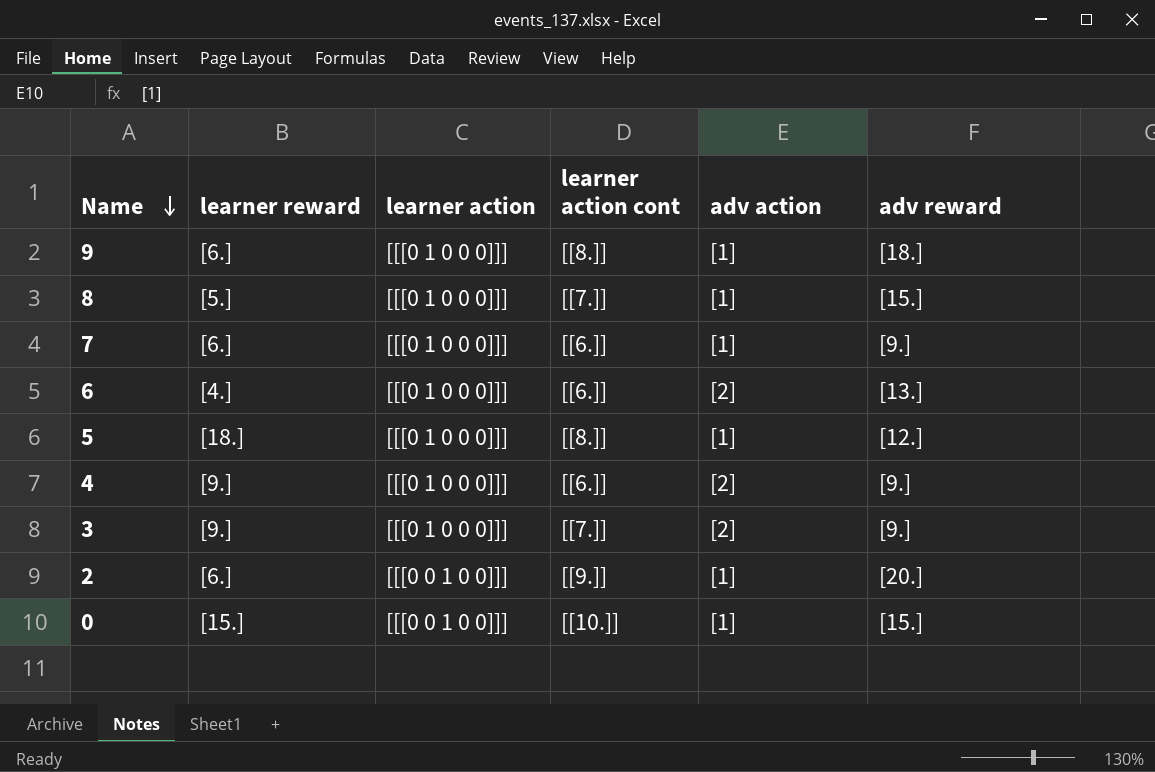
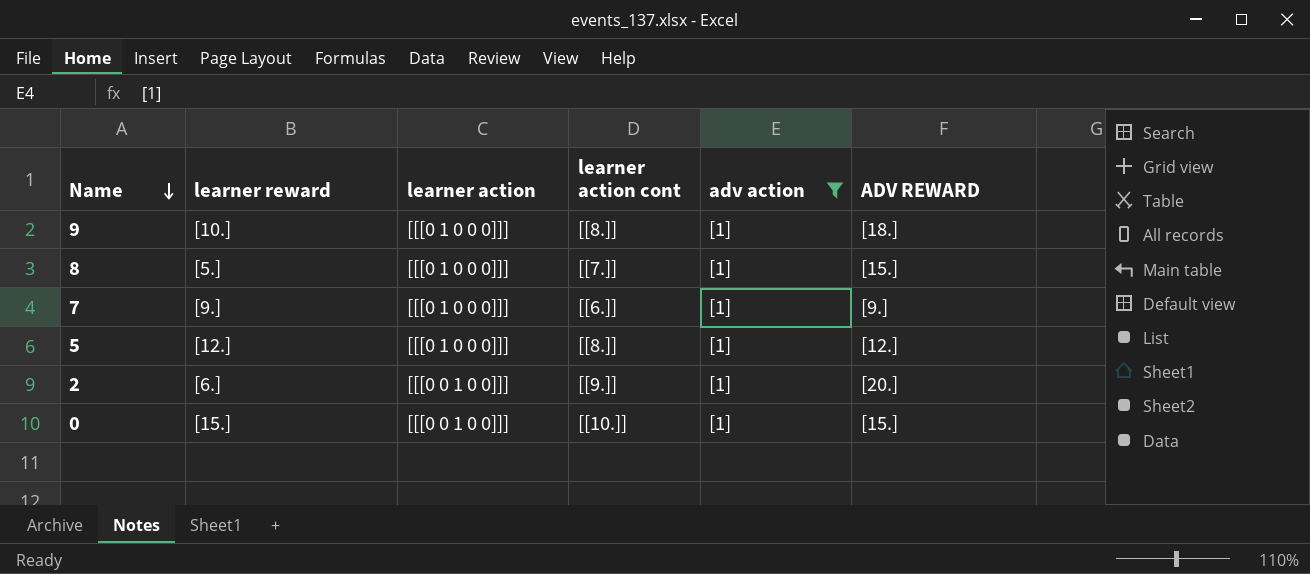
filter: none -> adv action = [1]
column name: adv reward -> ADV REWARD
9 | learner reward: [6.] -> [10.]
7 | learner reward: [6.] -> [9.]
5 | learner reward: [18.] -> [12.]

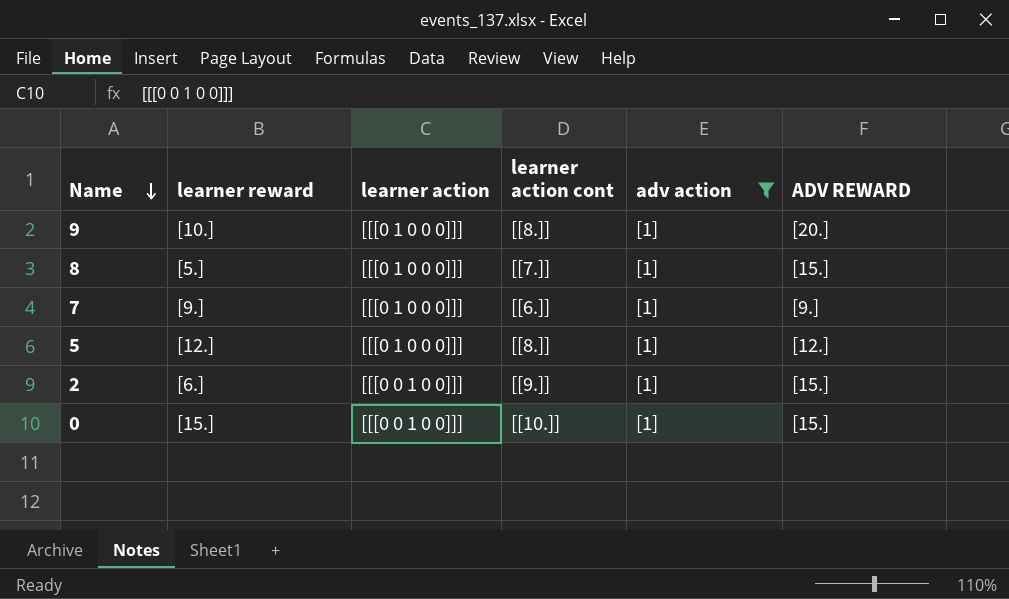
9 | ADV REWARD: [18.] -> [20.]
2 | ADV REWARD: [20.] -> [15.]

